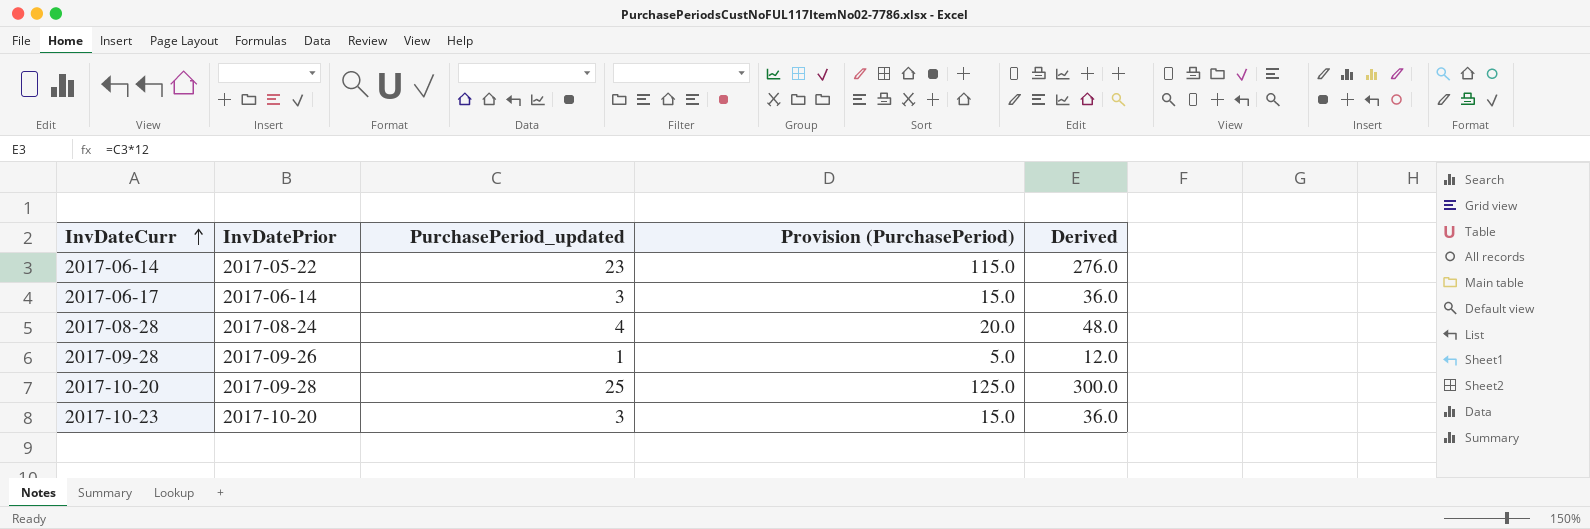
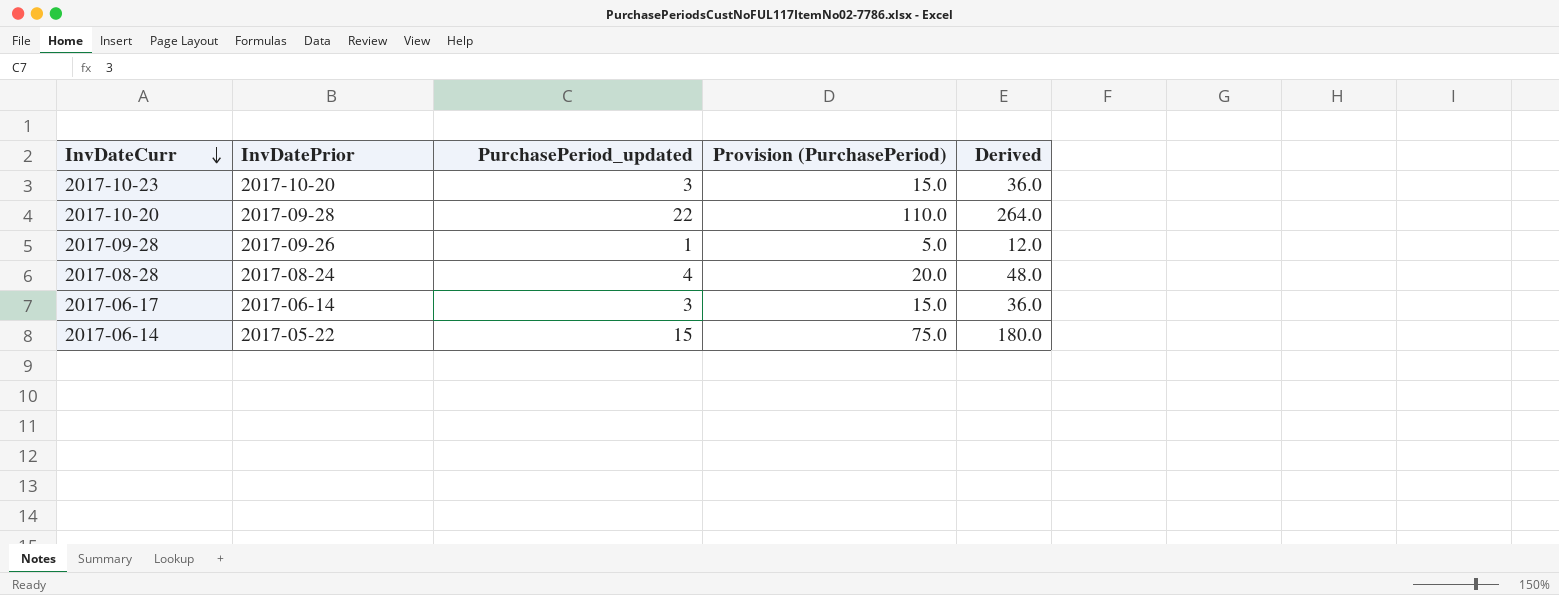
row order: InvDateCurr ascending -> InvDateCurr descending
2017-10-20 | PurchasePeriod_updated: 25 -> 22
2017-10-20 | Provision (PurchasePeriod): 125.0 -> 110.0
2017-10-20 | Derived: 300.0 -> 264.0
2017-06-14 | PurchasePeriod_updated: 23 -> 15
2017-06-14 | Provision (PurchasePeriod): 115.0 -> 75.0
2017-06-14 | Derived: 276.0 -> 180.0

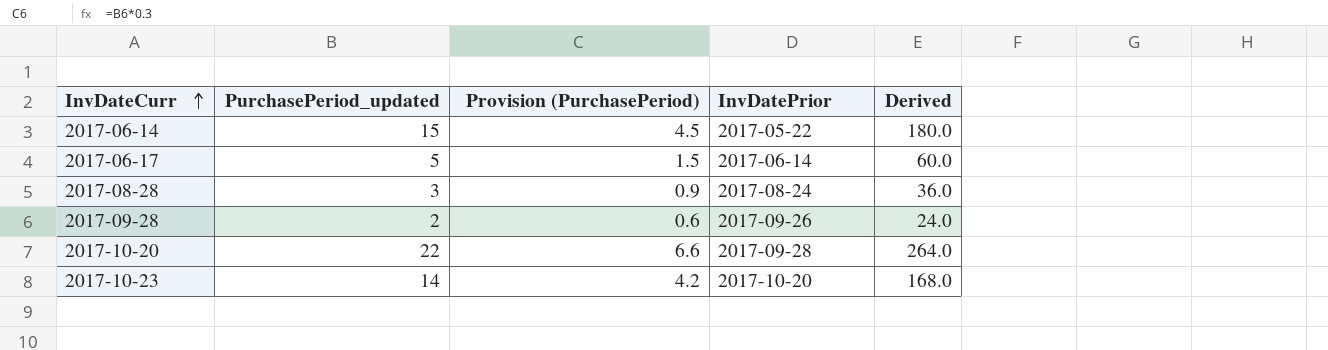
row order: InvDateCurr descending -> InvDateCurr ascending
column Provision (PurchasePeriod) | formula: [PurchasePeriod_updated] * 5 -> [PurchasePeriod_updated] * 0.3
column InvDatePrior | position: 2 -> 4
2017-06-17 | PurchasePeriod_updated: 3 -> 5
2017-06-17 | Derived: 36.0 -> 60.0
2017-08-28 | PurchasePeriod_updated: 4 -> 3
2017-08-28 | Derived: 48.0 -> 36.0
2017-09-28 | PurchasePeriod_updated: 1 -> 2
2017-09-28 | Derived: 12.0 -> 24.0
2017-10-23 | PurchasePeriod_updated: 3 -> 14
2017-10-23 | Derived: 36.0 -> 168.0

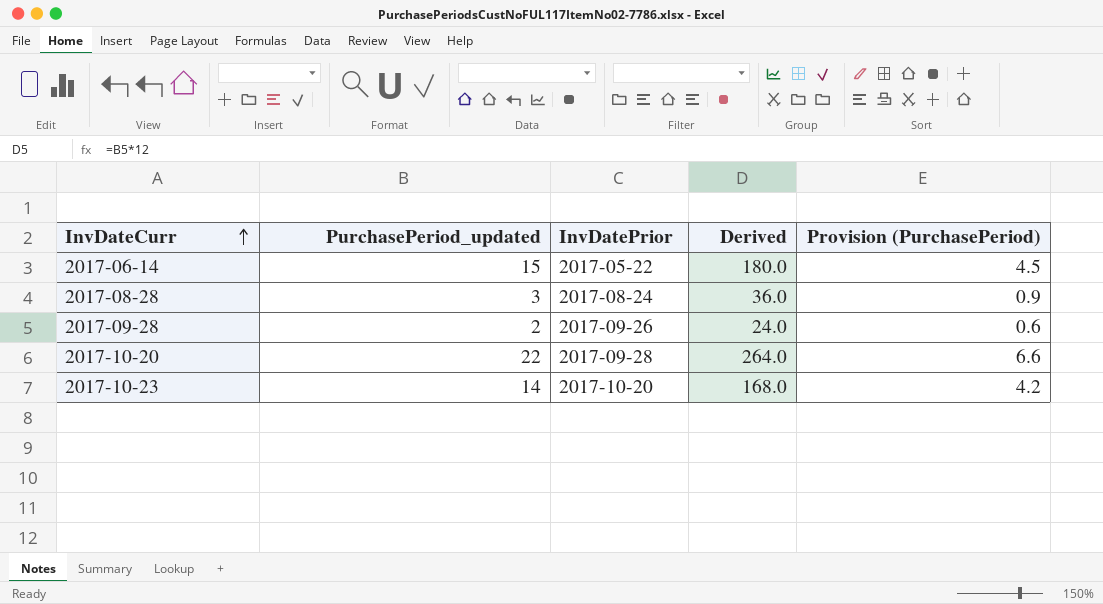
column Provision (PurchasePeriod) | position: 3 -> 5
row 2017-06-17: 5 | 1.5 | 2017-06-14 | 60.0 -> none

